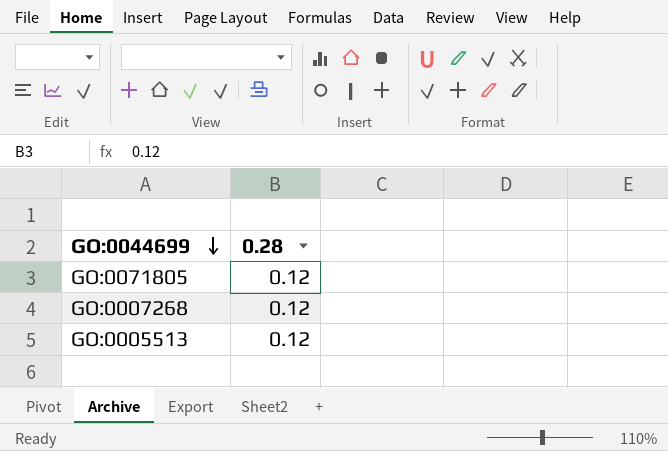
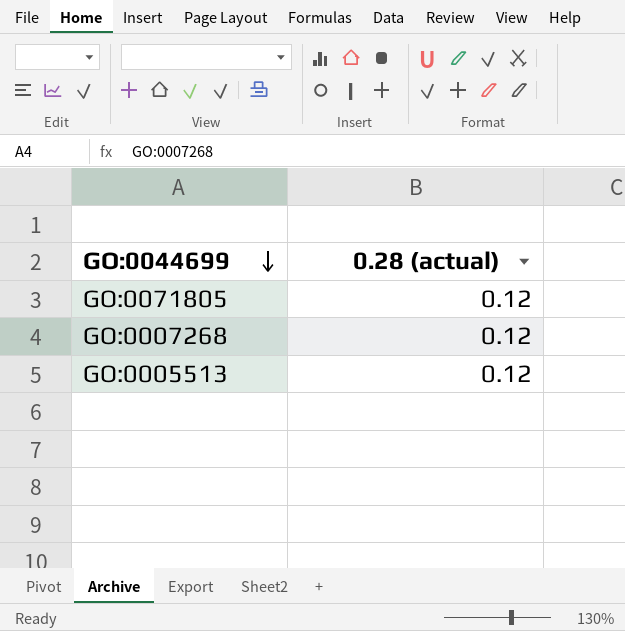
column name: 0.28 -> 0.28 (actual)

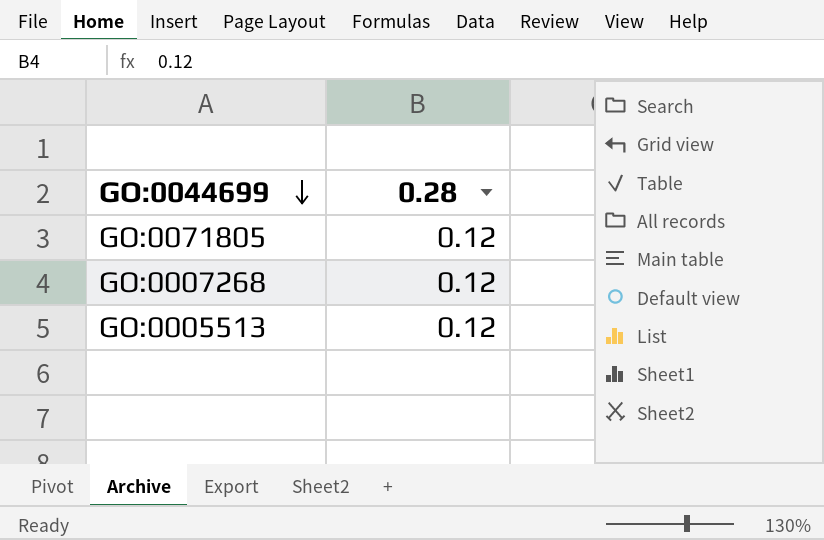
column name: 0.28 (actual) -> 0.28

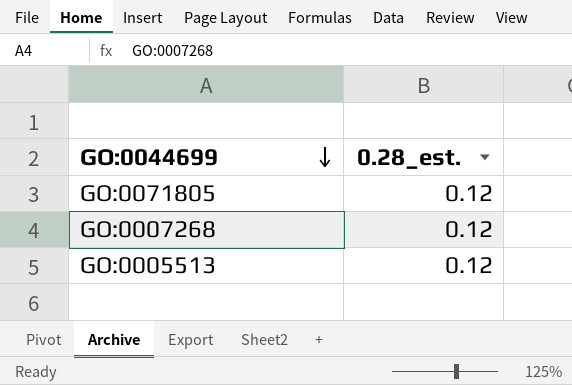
column name: 0.28 -> 0.28_est.

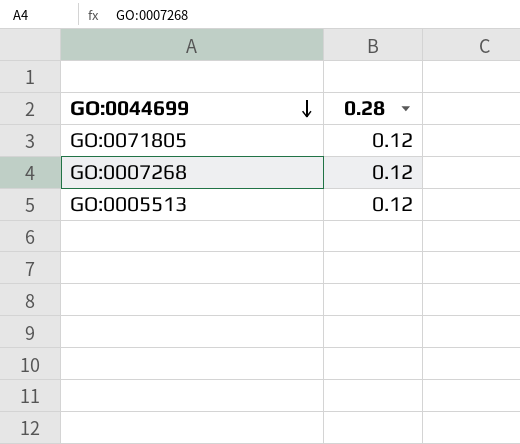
column name: 0.28_est. -> 0.28

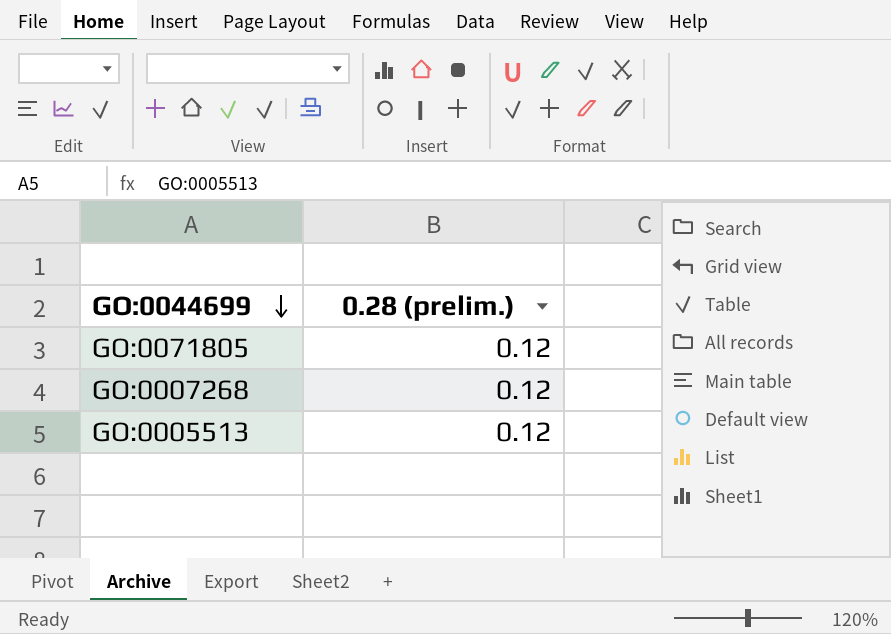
column name: 0.28 -> 0.28 (prelim.)

